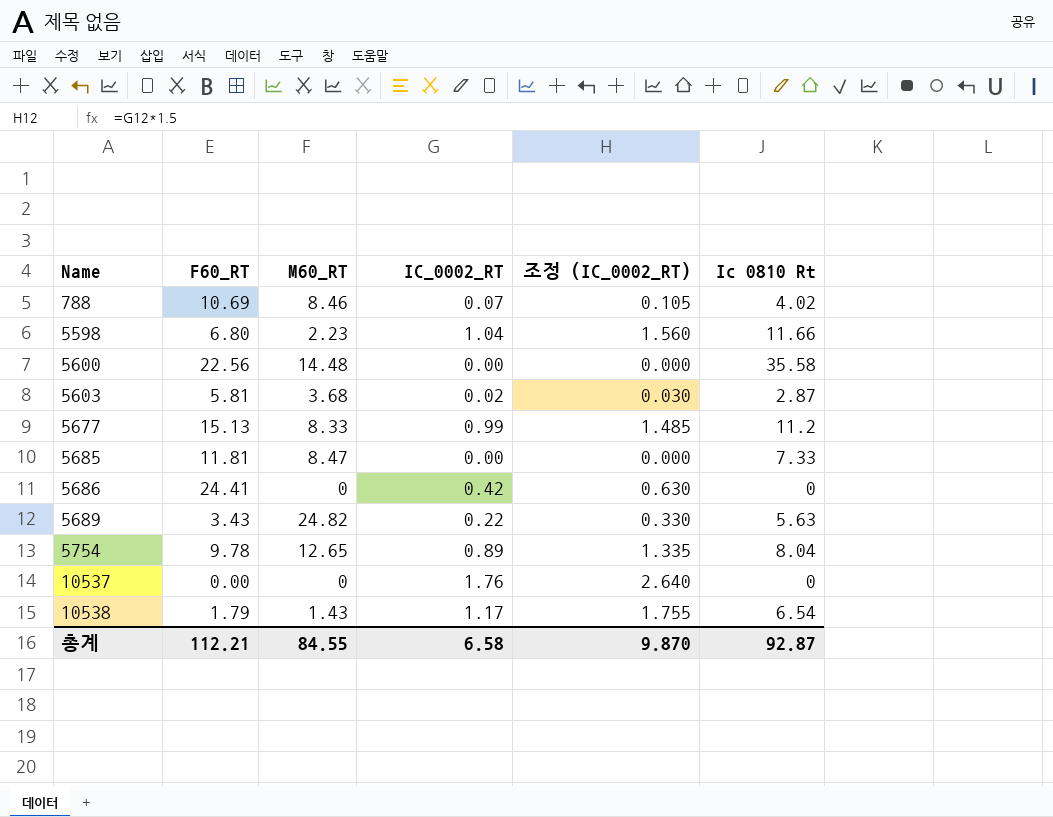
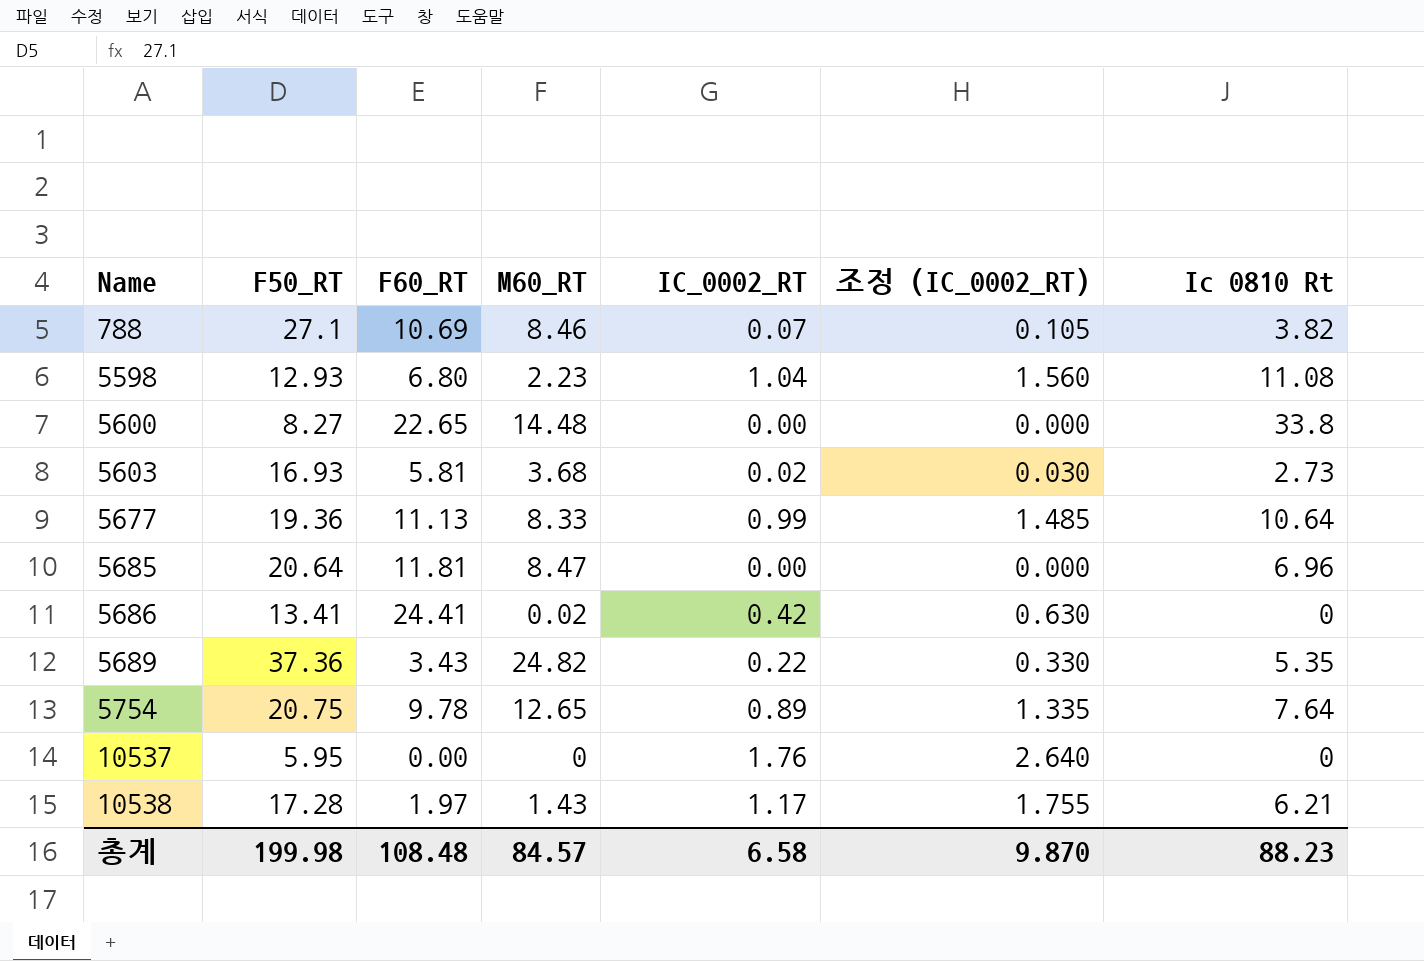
column F50_RT | position: none -> 2
788 | Ic 0810 Rt: 4.02 -> 3.82
5598 | Ic 0810 Rt: 11.66 -> 11.08
5600 | F60_RT: 22.56 -> 22.65
5600 | Ic 0810 Rt: 35.58 -> 33.8
5603 | Ic 0810 Rt: 2.87 -> 2.73
5677 | F60_RT: 15.13 -> 11.13
5677 | Ic 0810 Rt: 11.2 -> 10.64
5685 | Ic 0810 Rt: 7.33 -> 6.96
5686 | M60_RT: 0 -> 0.02
5689 | Ic 0810 Rt: 5.63 -> 5.35
5754 | Ic 0810 Rt: 8.04 -> 7.64
10538 | F60_RT: 1.79 -> 1.97
10538 | Ic 0810 Rt: 6.54 -> 6.21
총계 | F60_RT: 112.21 -> 108.48
총계 | M60_RT: 84.55 -> 84.57
총계 | Ic 0810 Rt: 92.87 -> 88.23

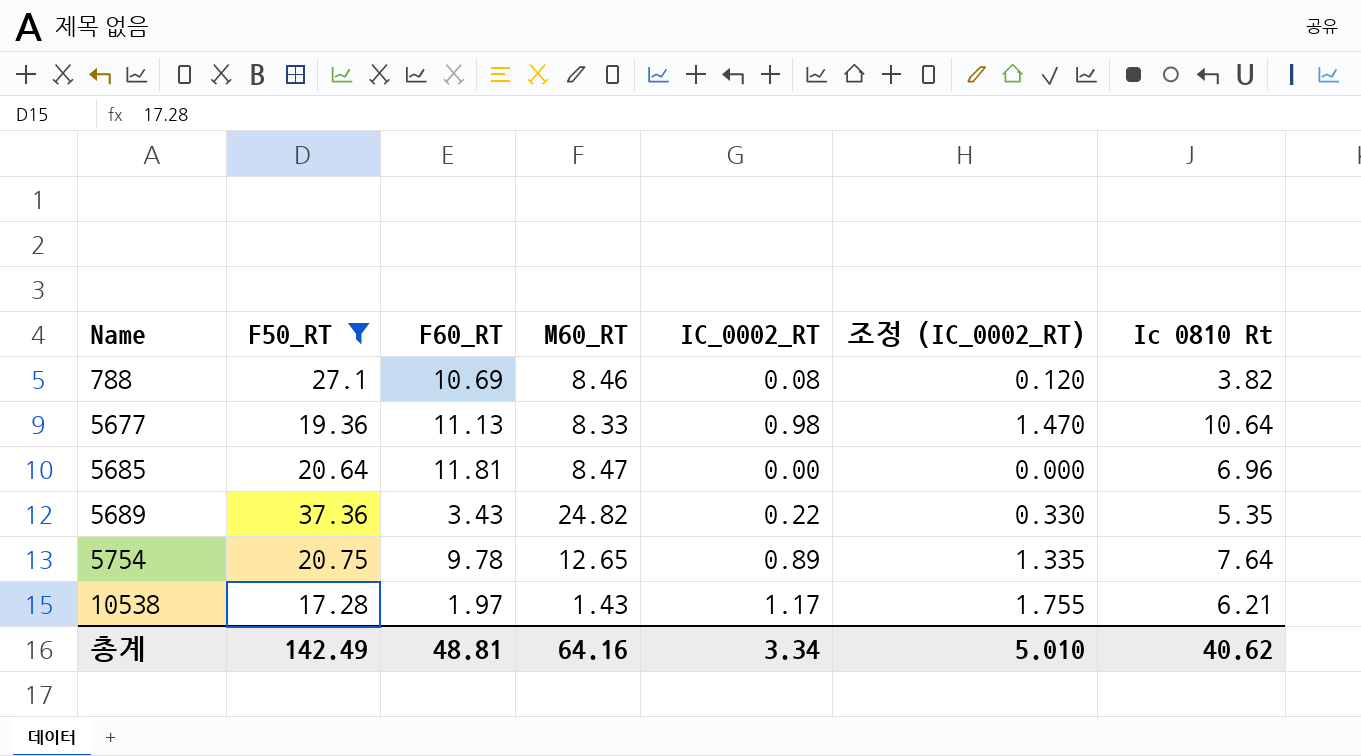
filter: none -> F50_RT >= 17.28
788 | IC_0002_RT: 0.07 -> 0.08
788 | 조정 (IC_0002_RT): 0.105 -> 0.120
5677 | IC_0002_RT: 0.99 -> 0.98
5677 | 조정 (IC_0002_RT): 1.485 -> 1.470
총계 | F50_RT: 199.98 -> 142.49
총계 | F60_RT: 108.48 -> 48.81
총계 | M60_RT: 84.57 -> 64.16
총계 | IC_0002_RT: 6.58 -> 3.34
총계 | 조정 (IC_0002_RT): 9.870 -> 5.010
총계 | Ic 0810 Rt: 88.23 -> 40.62

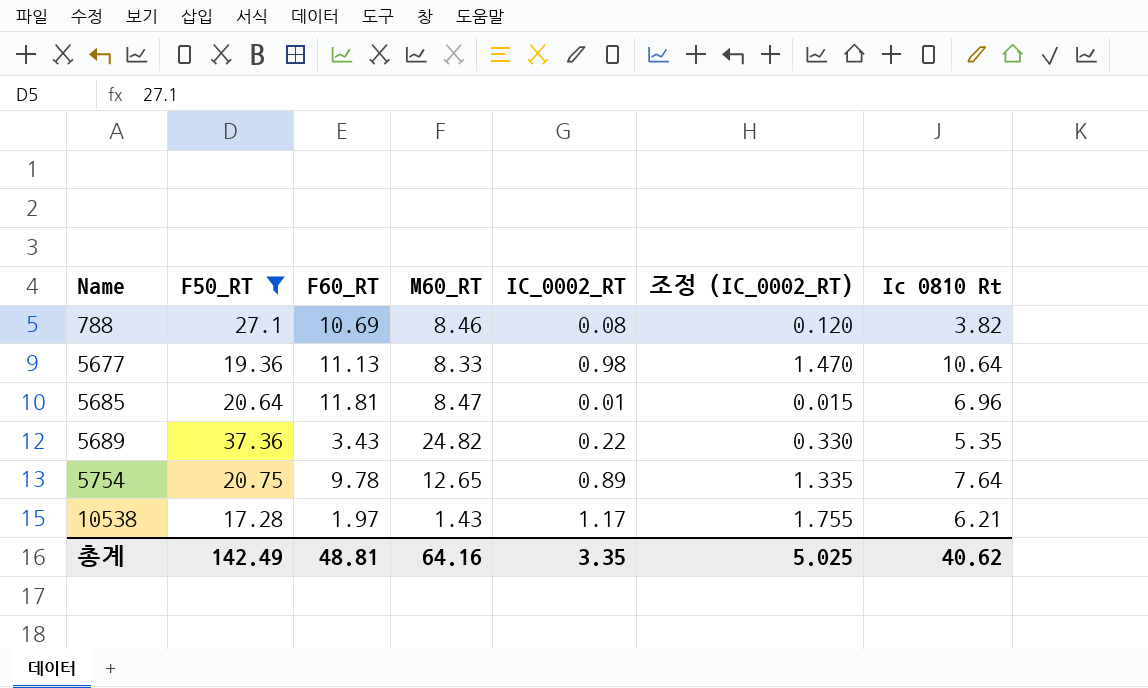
5685 | IC_0002_RT: 0.00 -> 0.01
5685 | 조정 (IC_0002_RT): 0.000 -> 0.015
총계 | IC_0002_RT: 3.34 -> 3.35
총계 | 조정 (IC_0002_RT): 5.010 -> 5.025

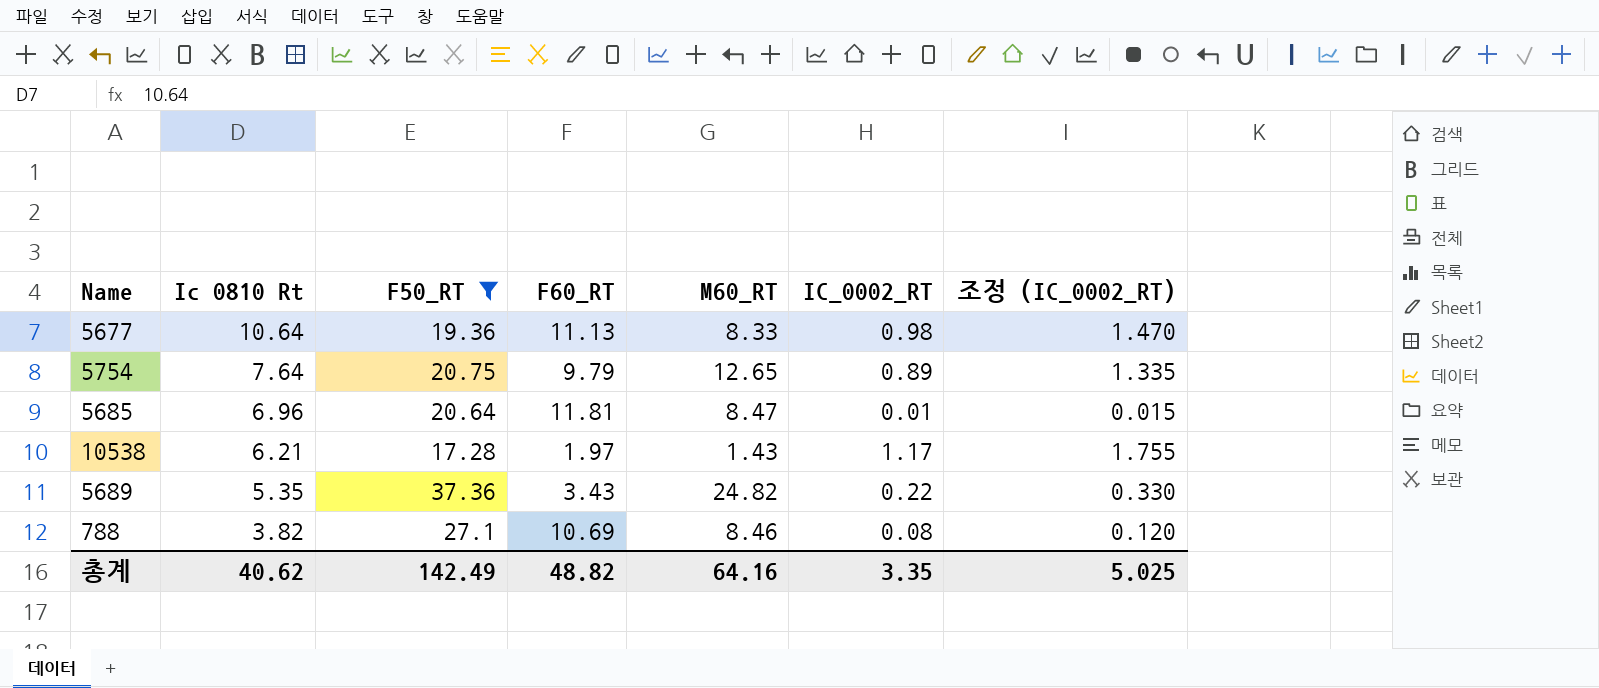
row order: Name ascending -> Ic 0810 Rt descending
column Ic 0810 Rt | position: 7 -> 2
5754 | F60_RT: 9.78 -> 9.79
총계 | F60_RT: 48.81 -> 48.82

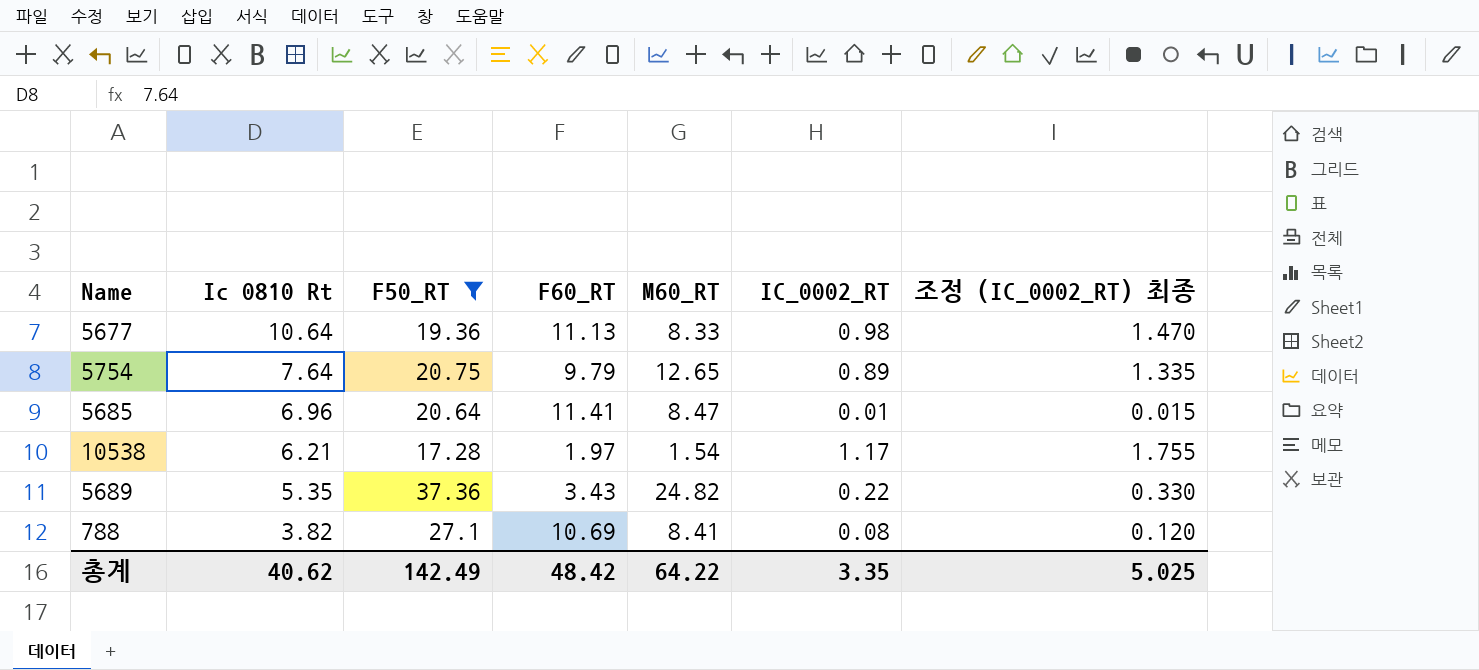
column name: 조정 (IC_0002_RT) -> 조정 (IC_0002_RT) 최종
5685 | F60_RT: 11.81 -> 11.41
10538 | M60_RT: 1.43 -> 1.54
788 | M60_RT: 8.46 -> 8.41
총계 | F60_RT: 48.82 -> 48.42
총계 | M60_RT: 64.16 -> 64.22

